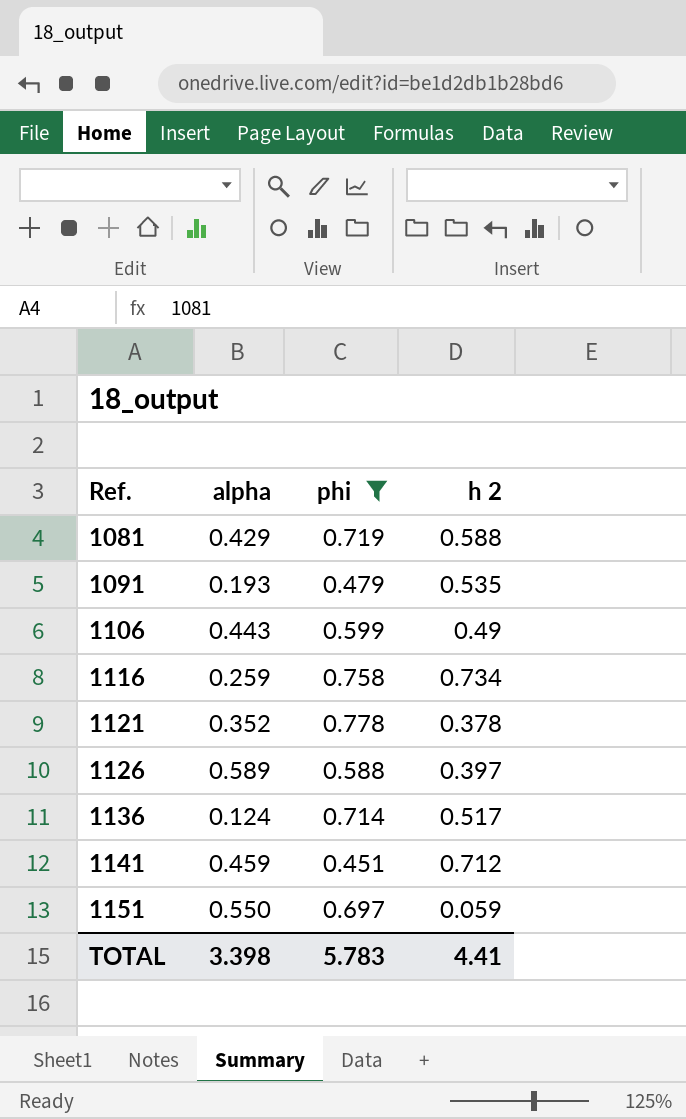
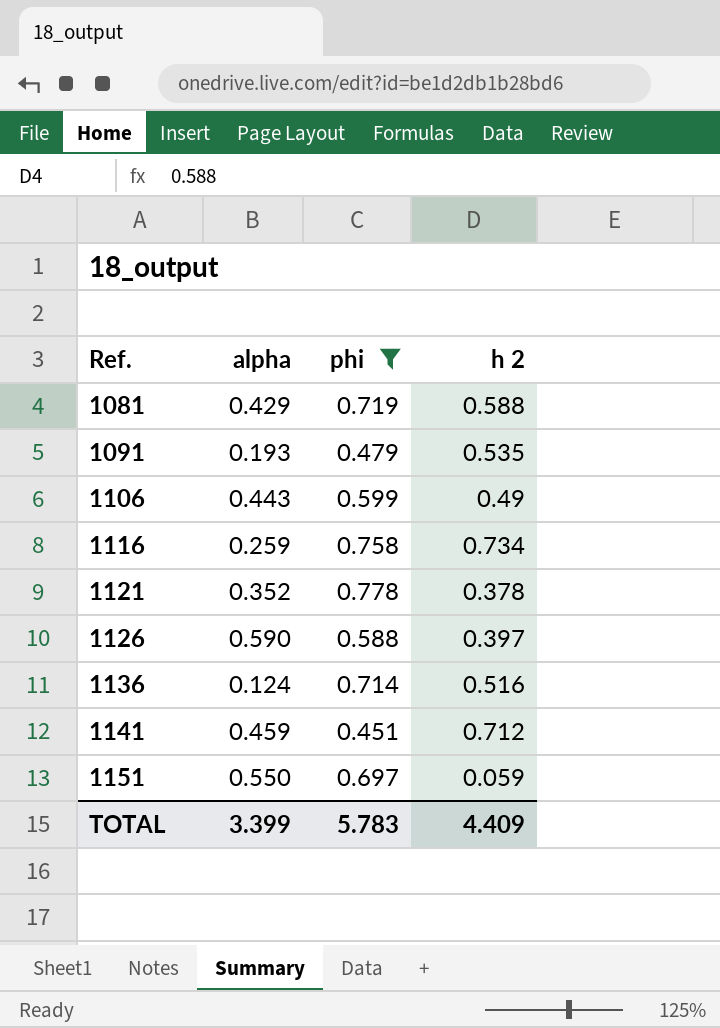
1126 | alpha: 0.589 -> 0.590
1136 | h 2: 0.517 -> 0.516
TOTAL | alpha: 3.398 -> 3.399
TOTAL | h 2: 4.41 -> 4.409

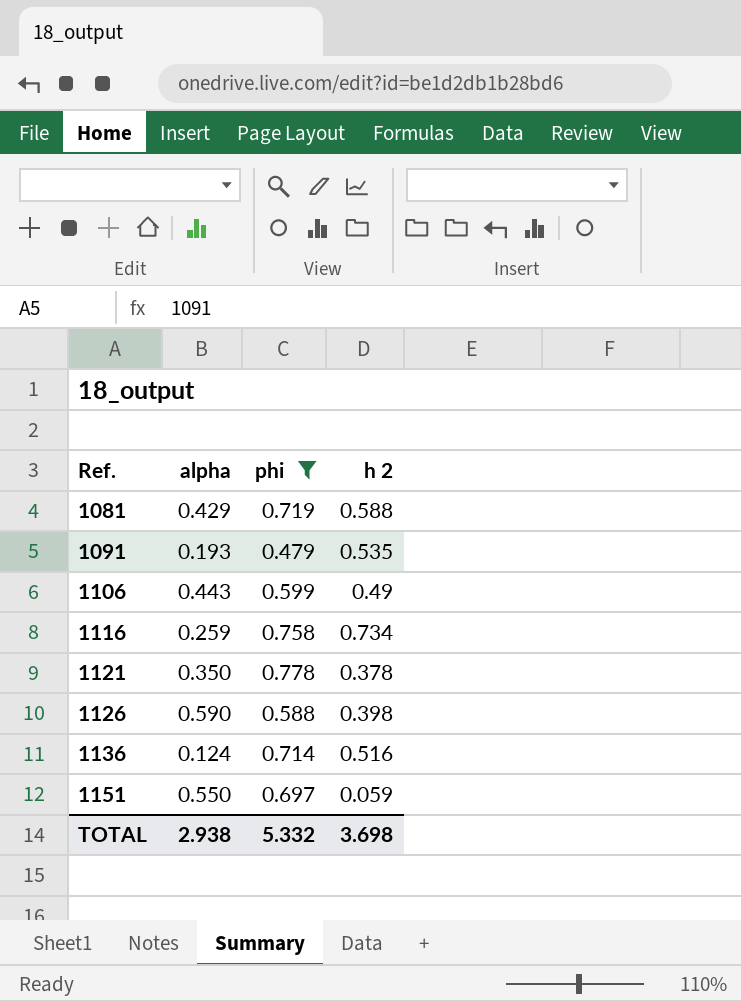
row 1141: 0.459 | 0.451 | 0.712 -> none
1121 | alpha: 0.352 -> 0.350
1126 | h 2: 0.397 -> 0.398
TOTAL | alpha: 3.399 -> 2.938
TOTAL | phi: 5.783 -> 5.332
TOTAL | h 2: 4.409 -> 3.698

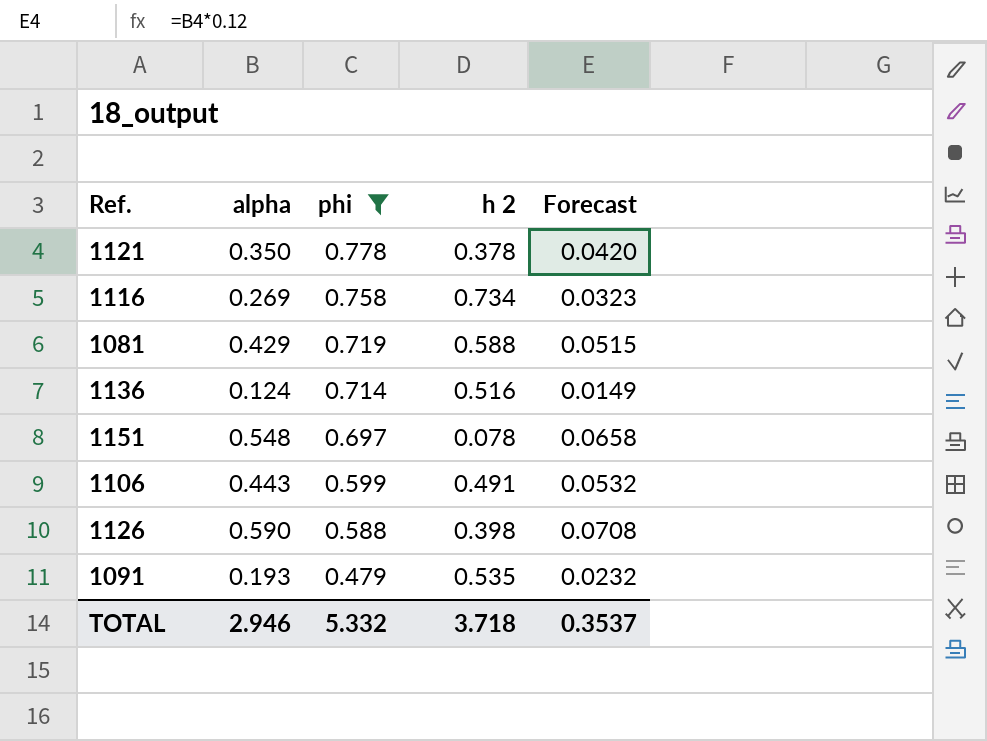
row order: Ref. ascending -> phi descending
column Forecast | formula: none -> [alpha] * 0.12
1116 | alpha: 0.259 -> 0.269
1151 | alpha: 0.550 -> 0.548
1151 | h 2: 0.059 -> 0.078
1106 | h 2: 0.49 -> 0.491
TOTAL | alpha: 2.938 -> 2.946
TOTAL | h 2: 3.698 -> 3.718

